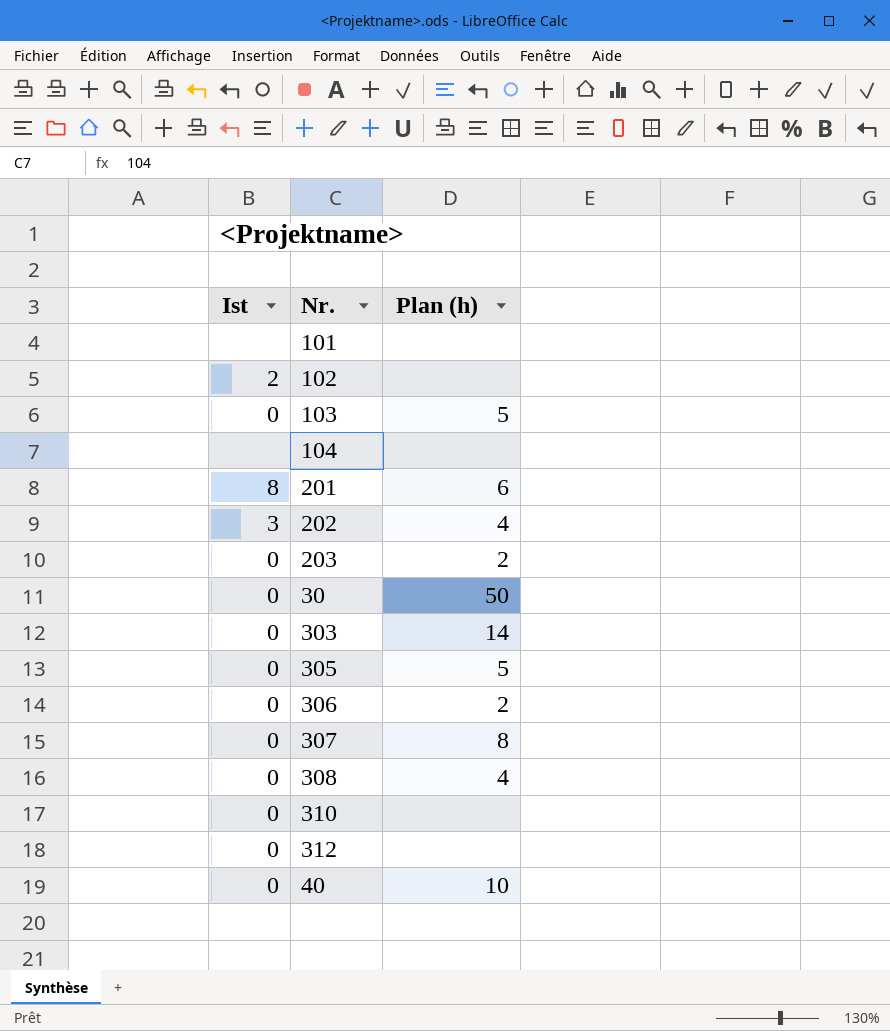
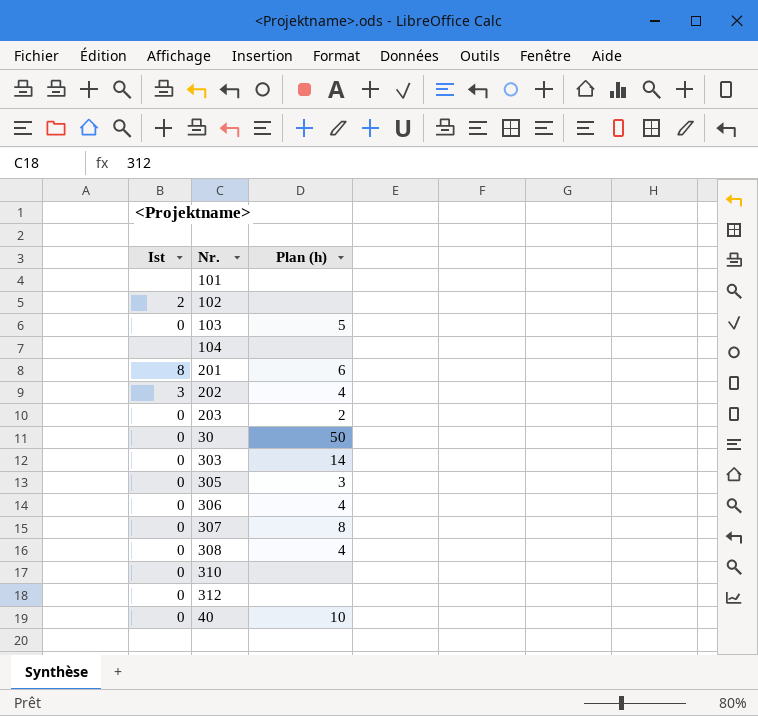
305 | Plan (h): 5 -> 3
306 | Plan (h): 2 -> 4

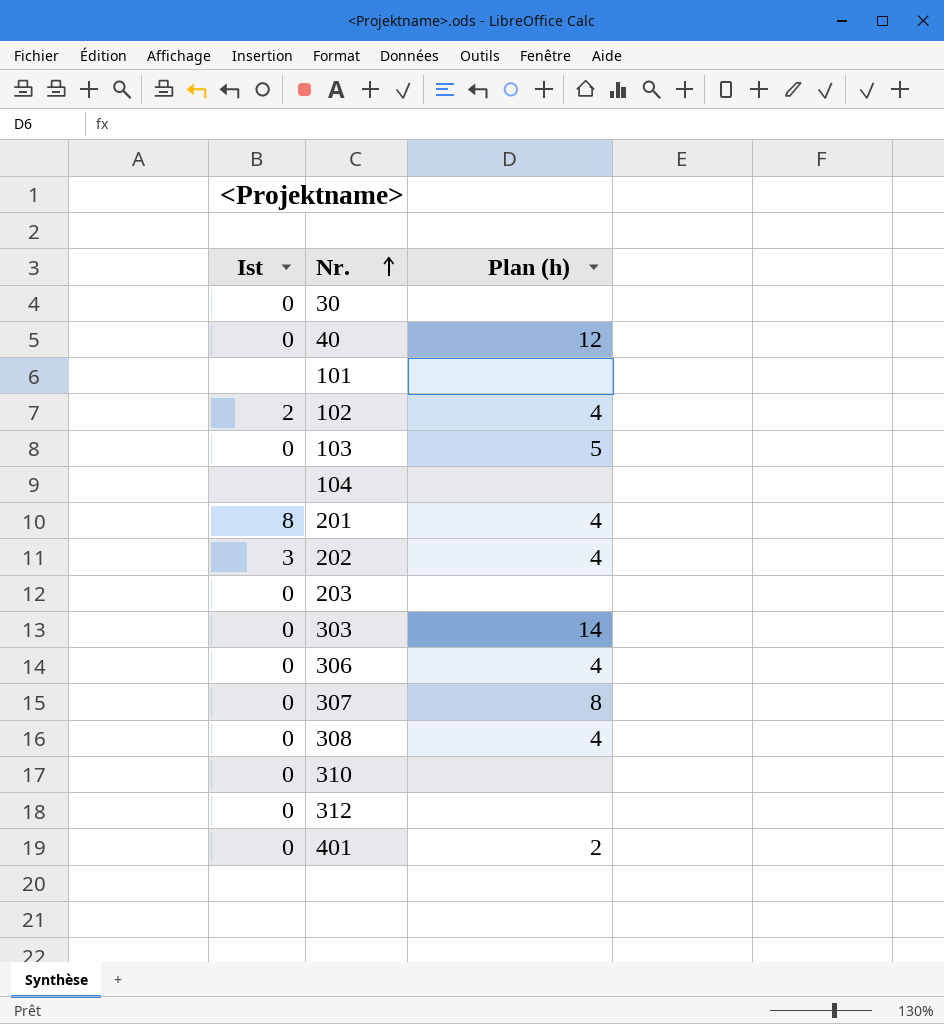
row order: none -> Nr. ascending
row 305: 0 | 3 -> none
30 | Plan (h): 50 -> none
40 | Plan (h): 10 -> 12
102 | Plan (h): none -> 4
201 | Plan (h): 6 -> 4
203 | Plan (h): 2 -> none
row 401: none -> 0 | 2

